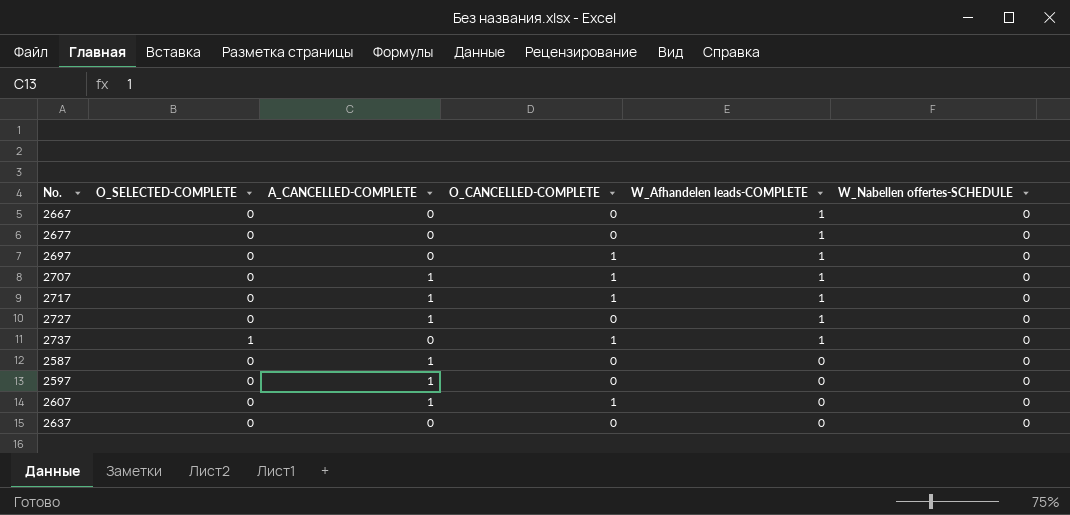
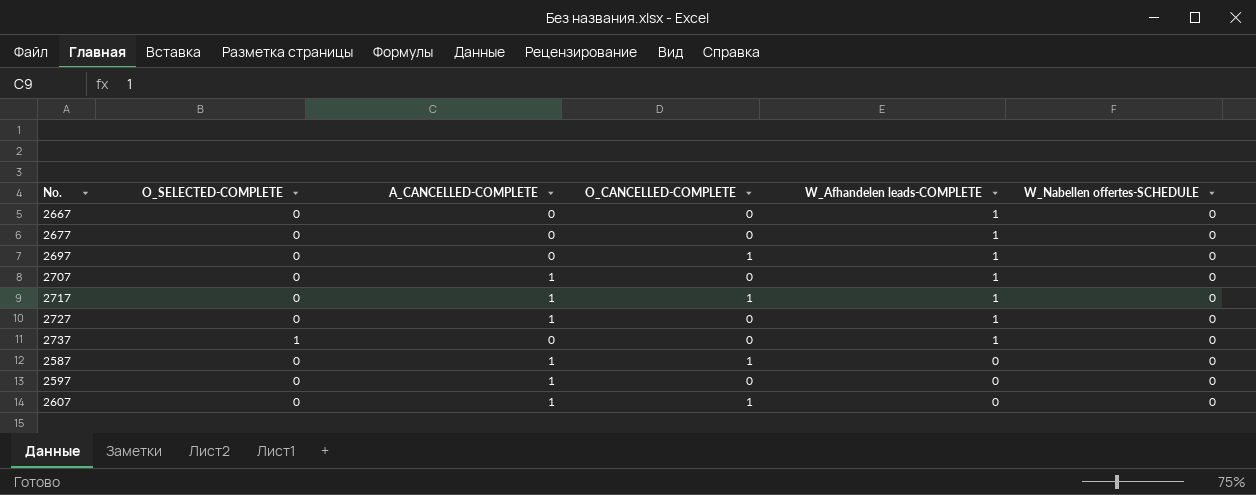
row 2637: 0 | 0 | 0 | 0 | 0 -> none
2707 | O_CANCELLED-COMPLETE: 1 -> 0
2737 | O_CANCELLED-COMPLETE: 1 -> 0
2587 | O_CANCELLED-COMPLETE: 0 -> 1

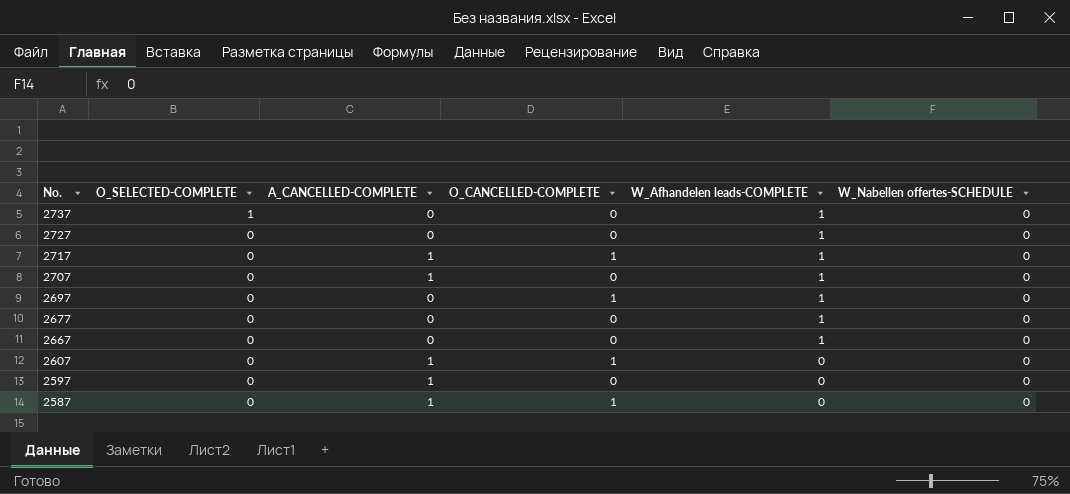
row order: W_Afhandelen leads-COMPLETE descending -> No. descending
2727 | A_CANCELLED-COMPLETE: 1 -> 0

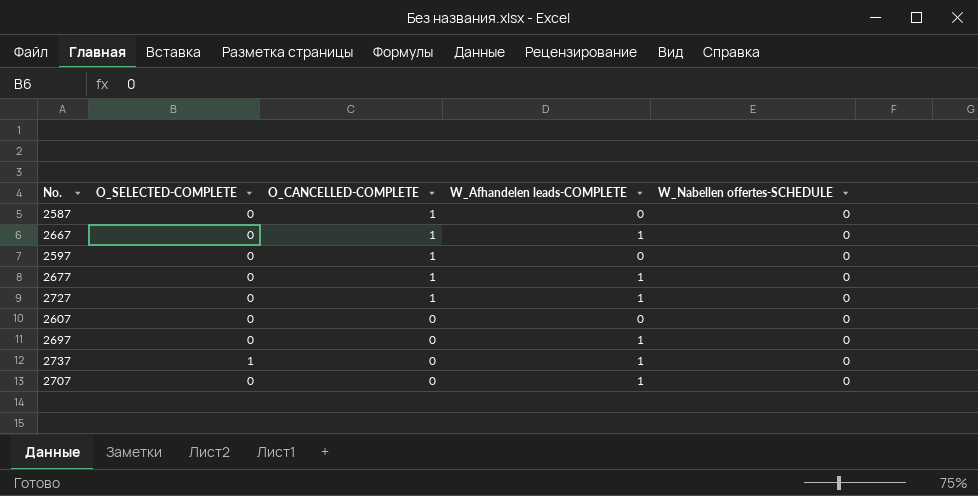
row order: No. descending -> O_CANCELLED-COMPLETE descending
column A_CANCELLED-COMPLETE | position: 3 -> none
row 2717: 0 | 1 | 1 | 1 | 0 -> none
2667 | O_CANCELLED-COMPLETE: 0 -> 1
2597 | O_CANCELLED-COMPLETE: 0 -> 1
2677 | O_CANCELLED-COMPLETE: 0 -> 1
2727 | O_CANCELLED-COMPLETE: 0 -> 1
2607 | O_CANCELLED-COMPLETE: 1 -> 0
2697 | O_CANCELLED-COMPLETE: 1 -> 0

